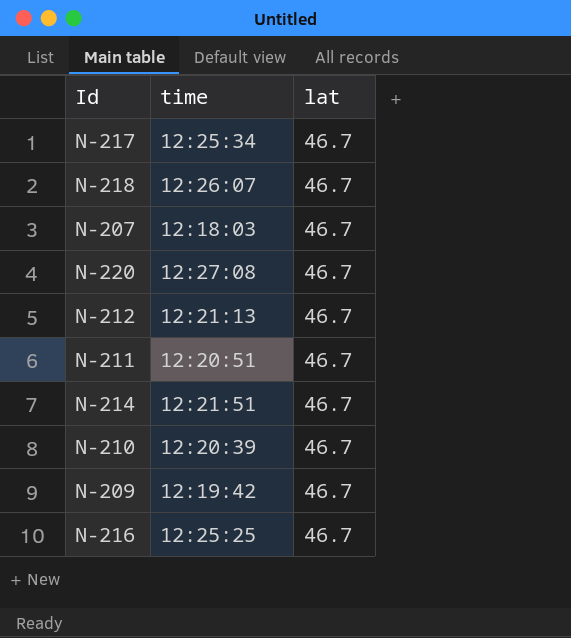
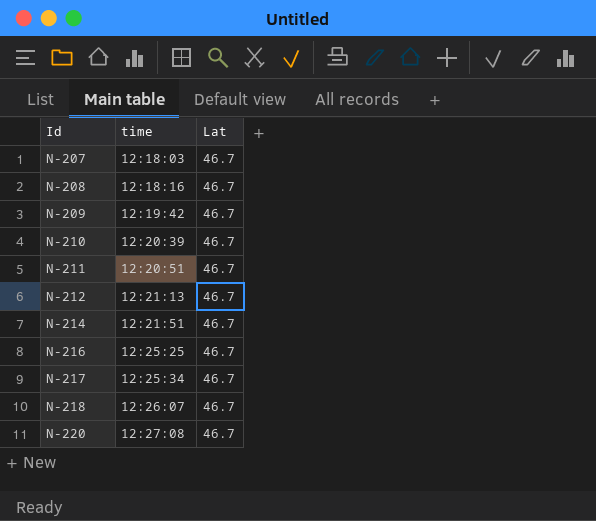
row order: none -> Id ascending
column name: lat -> Lat
row N-208: none -> 12:18:16 | 46.7

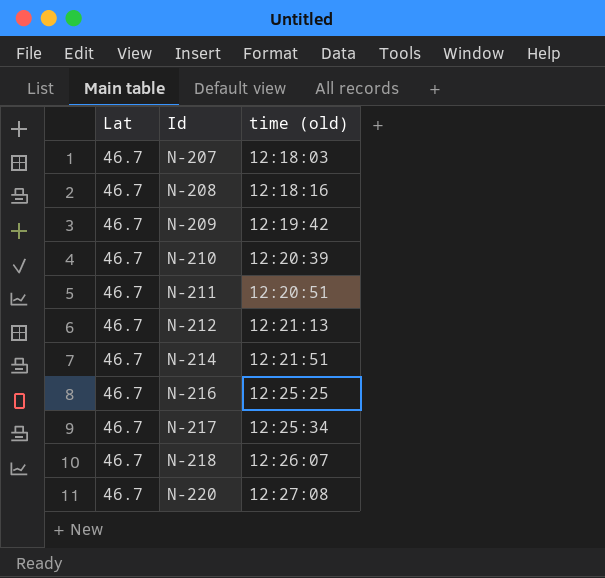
column Lat | position: 3 -> 1
column name: time -> time (old)

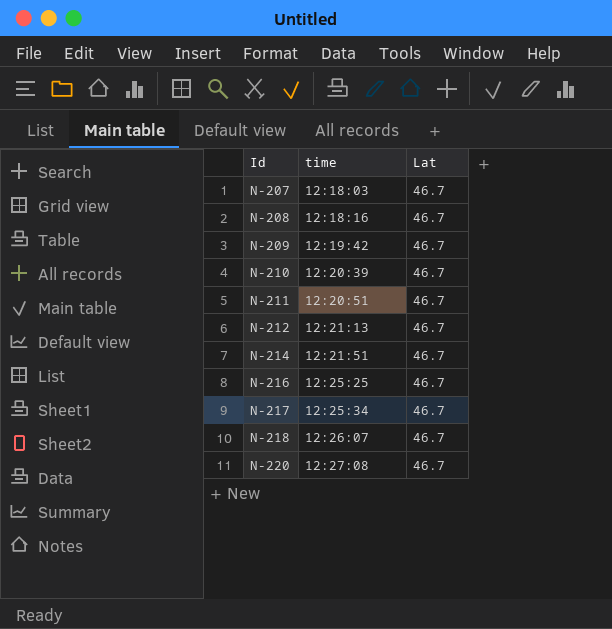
column name: time (old) -> time
column Lat | position: 1 -> 3

